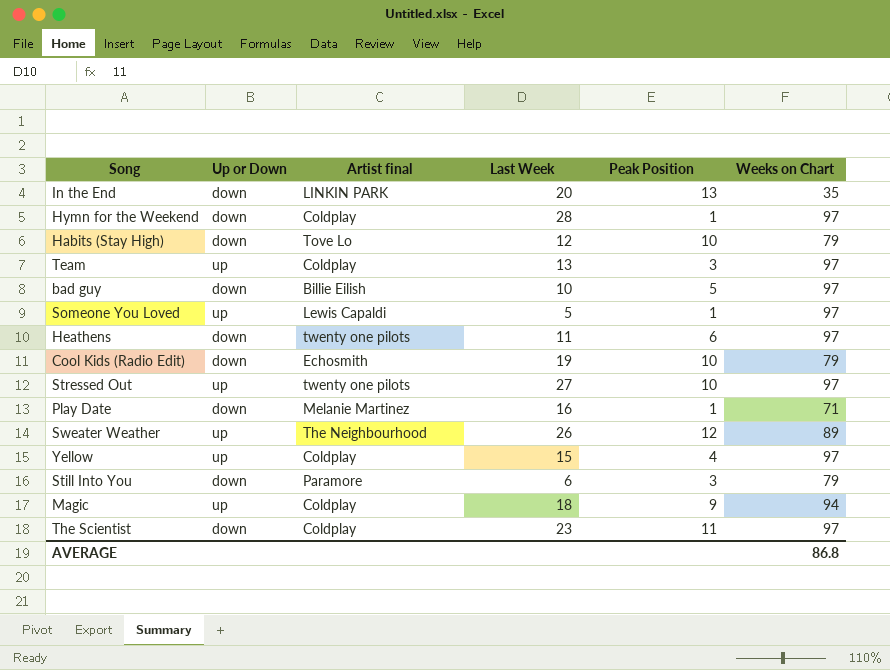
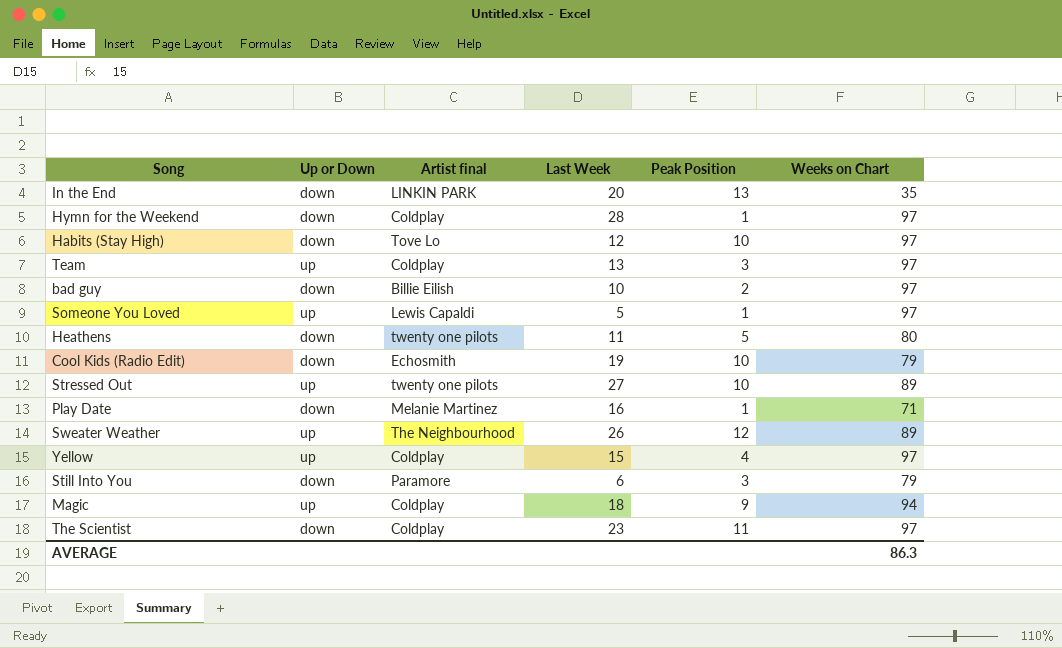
Habits (Stay High) | Weeks on Chart: 79 -> 97
bad guy | Peak Position: 5 -> 2
Heathens | Peak Position: 6 -> 5
Heathens | Weeks on Chart: 97 -> 80
Stressed Out | Weeks on Chart: 97 -> 89
AVERAGE | Weeks on Chart: 86.8 -> 86.3

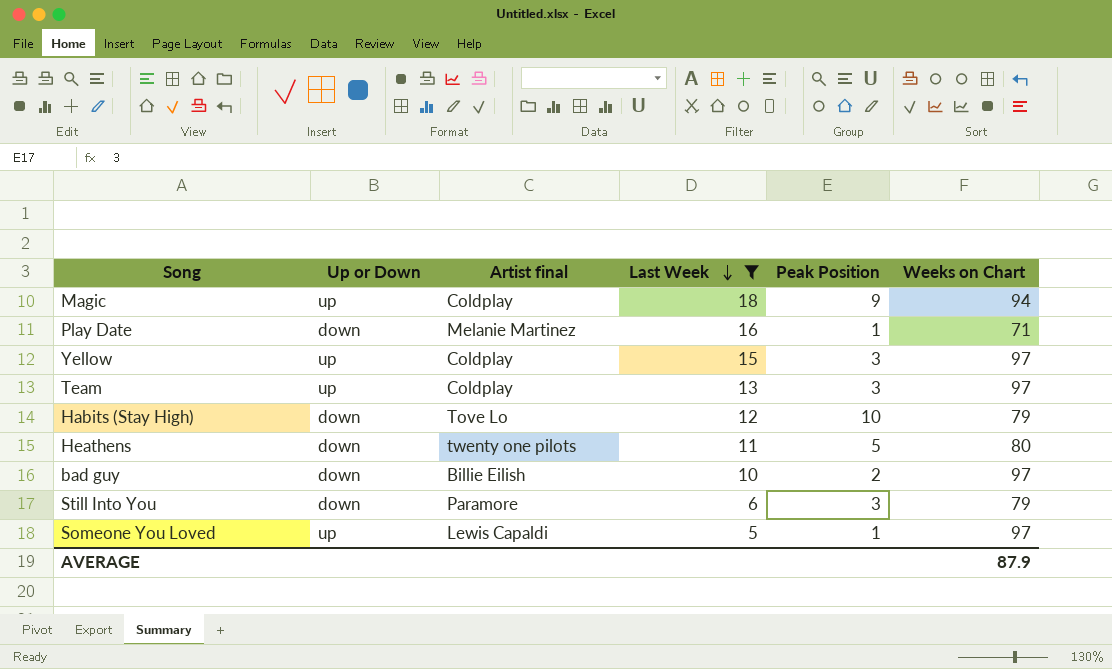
filter: none -> Last Week <= 18
row order: none -> Last Week descending
Yellow | Peak Position: 4 -> 3
Habits (Stay High) | Weeks on Chart: 97 -> 79
AVERAGE | Weeks on Chart: 86.3 -> 87.9

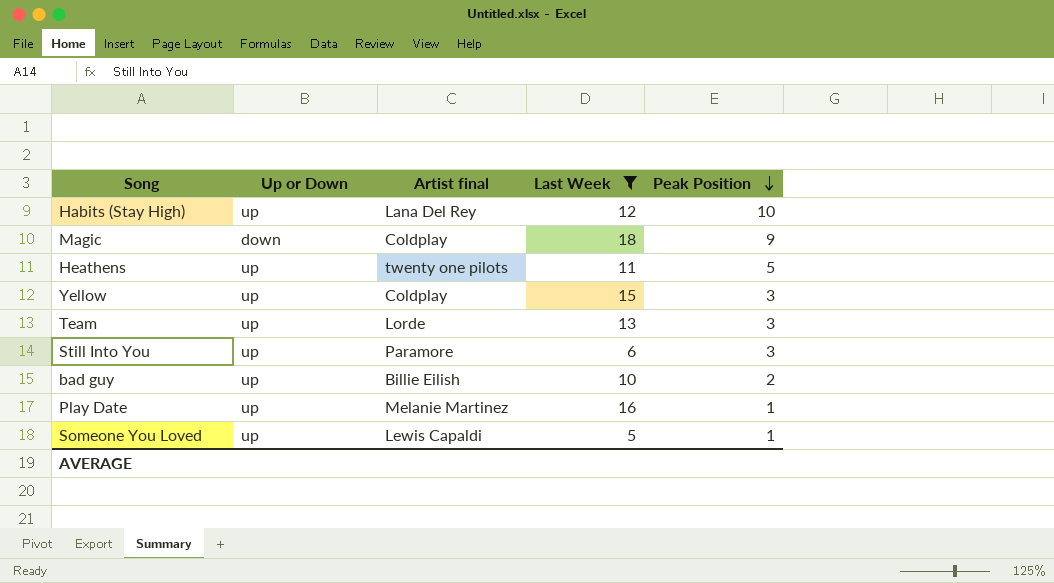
row order: Last Week descending -> Peak Position descending
column Weeks on Chart | position: 6 -> none
Habits (Stay High) | Up or Down: down -> up
Habits (Stay High) | Artist final: Tove Lo -> Lana Del Rey
Magic | Up or Down: up -> down
Heathens | Up or Down: down -> up
Team | Artist final: Coldplay -> Lorde
Still Into You | Up or Down: down -> up
bad guy | Up or Down: down -> up
Play Date | Up or Down: down -> up

